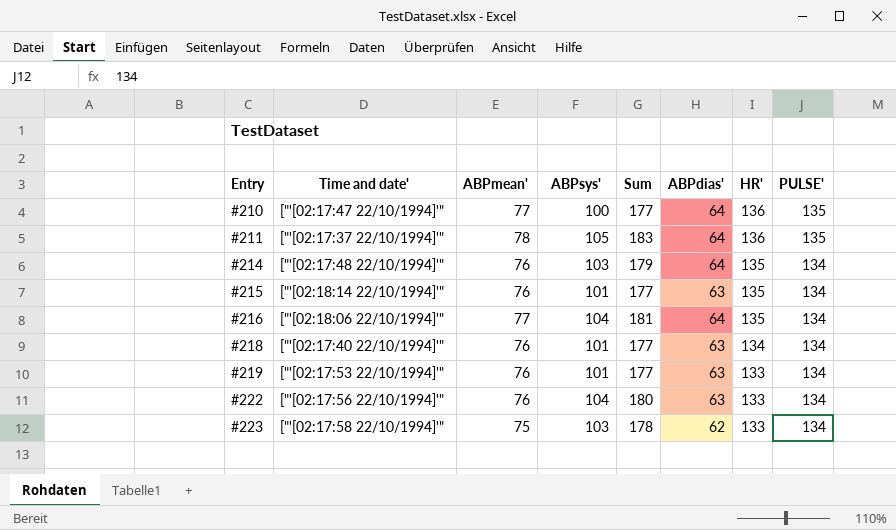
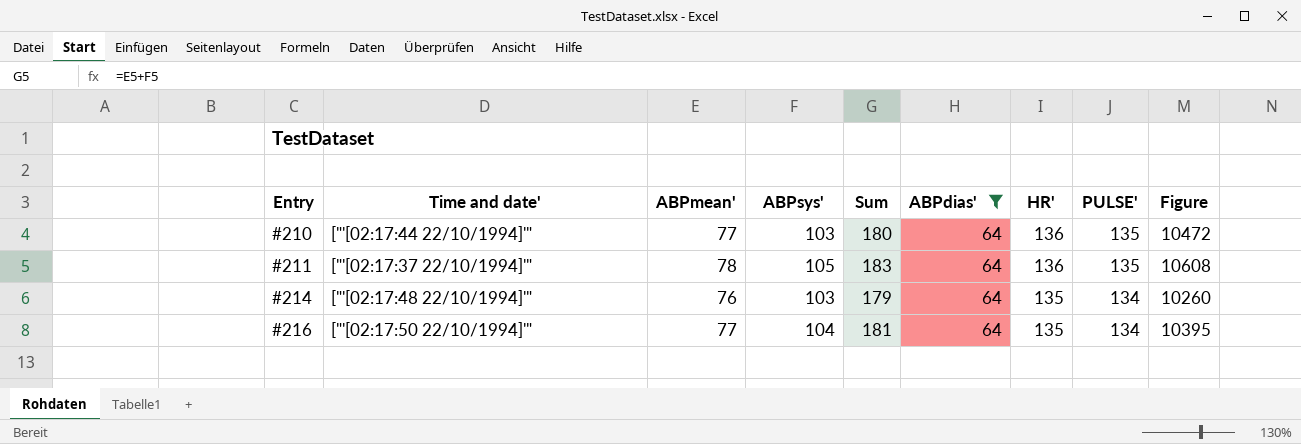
filter: none -> ABPdias' = 64
column Figure | formula: none -> [ABPmean'] * [HR']
#210 | Time and date': ["'[02:17:47 22/10/1994]'" -> ["'[02:17:44 22/10/1994]'"
#210 | ABPsys': 100 -> 103
#210 | Sum: 177 -> 180
#216 | Time and date': ["'[02:18:06 22/10/1994]'" -> ["'[02:17:50 22/10/1994]'"

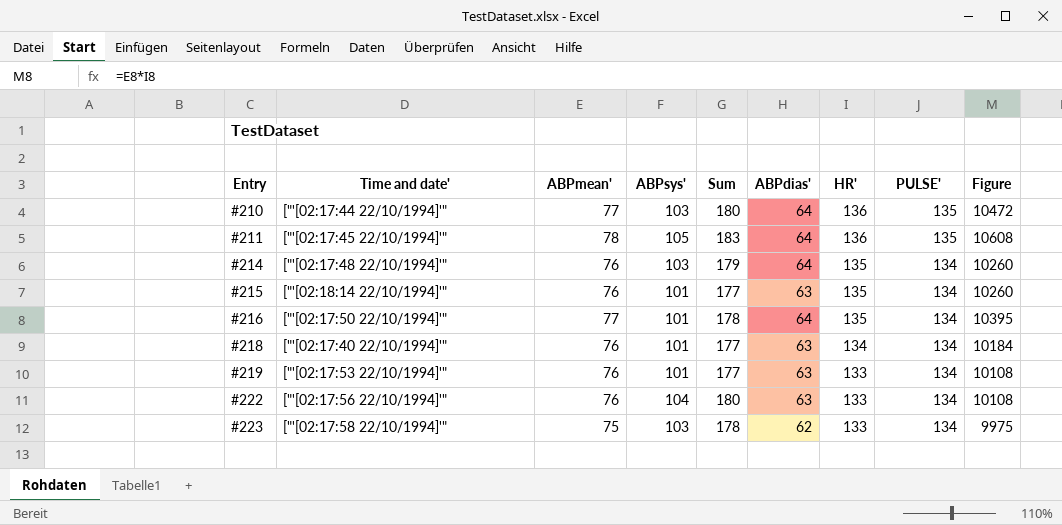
filter: ABPdias' = 64 -> none
#211 | Time and date': ["'[02:17:37 22/10/1994]'" -> ["'[02:17:45 22/10/1994]'"
#216 | ABPsys': 104 -> 101
#216 | Sum: 181 -> 178

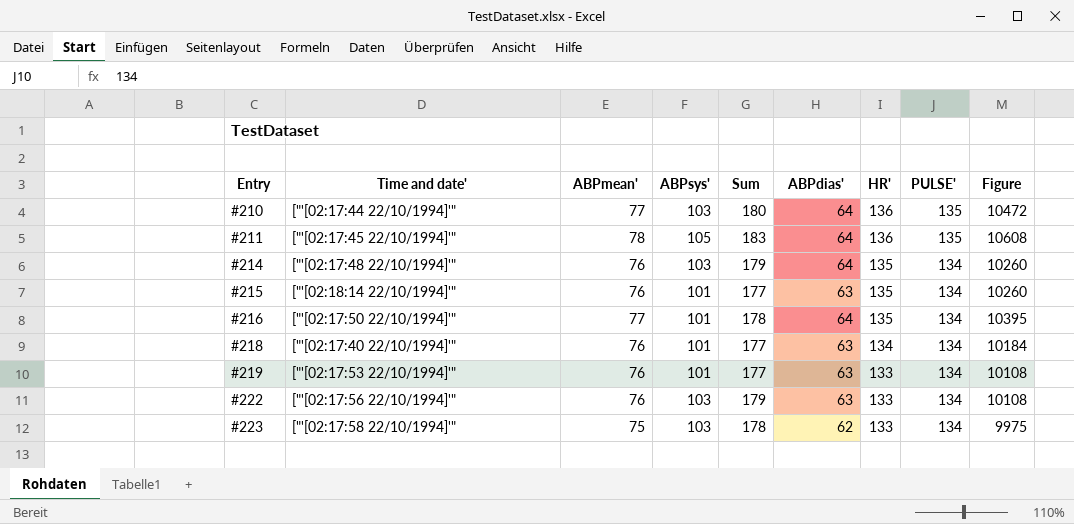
#222 | ABPsys': 104 -> 103
#222 | Sum: 180 -> 179

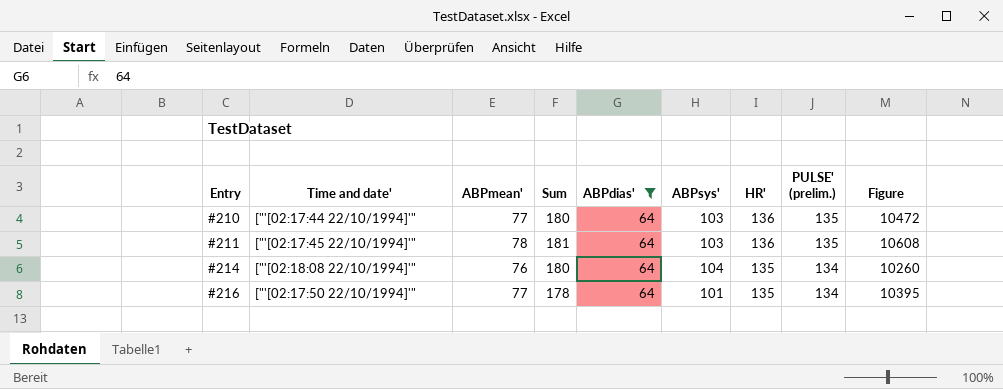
filter: none -> ABPdias' = 64
column ABPsys' | position: 4 -> 6
column name: PULSE' -> PULSE' (prelim.)
#211 | Sum: 183 -> 181
#211 | ABPsys': 105 -> 103
#214 | Time and date': ["'[02:17:48 22/10/1994]'" -> ["'[02:18:08 22/10/1994]'"
#214 | Sum: 179 -> 180
#214 | ABPsys': 103 -> 104

